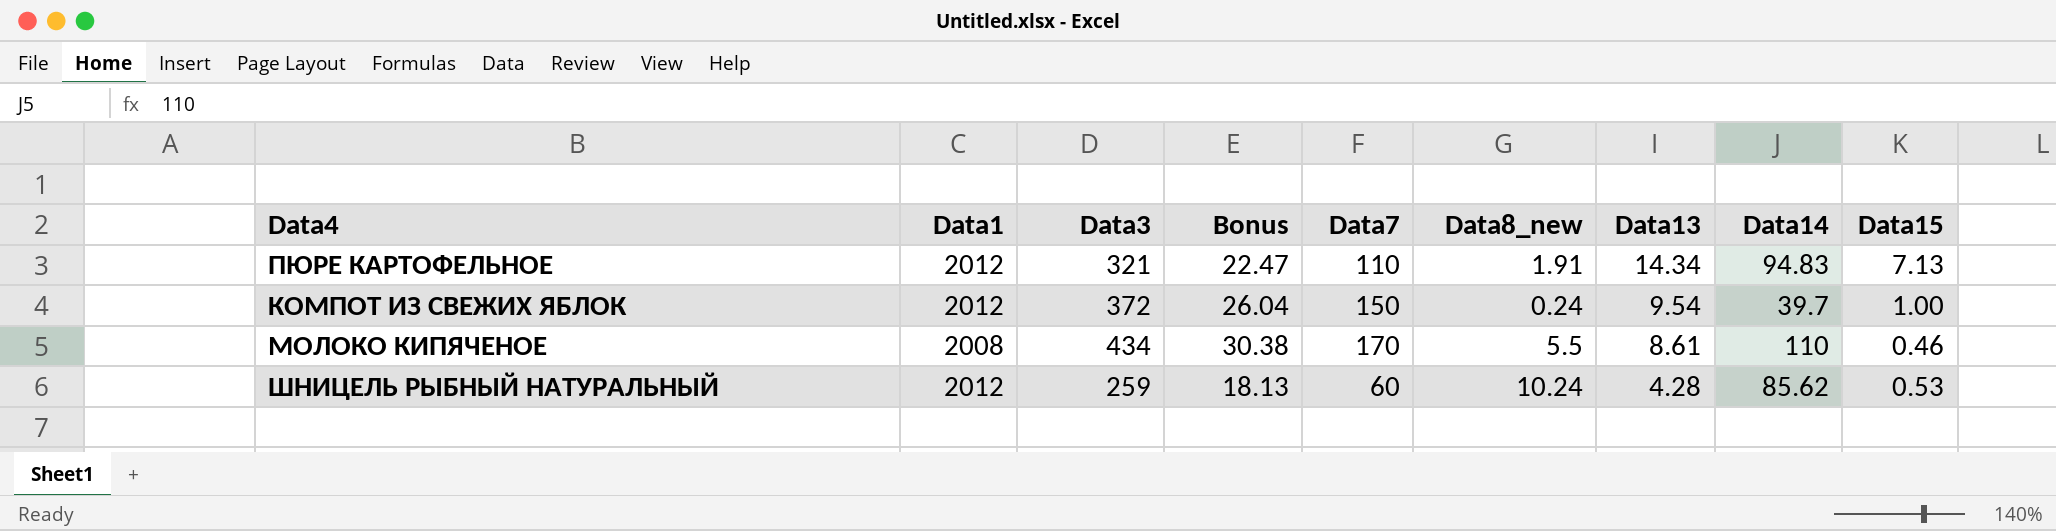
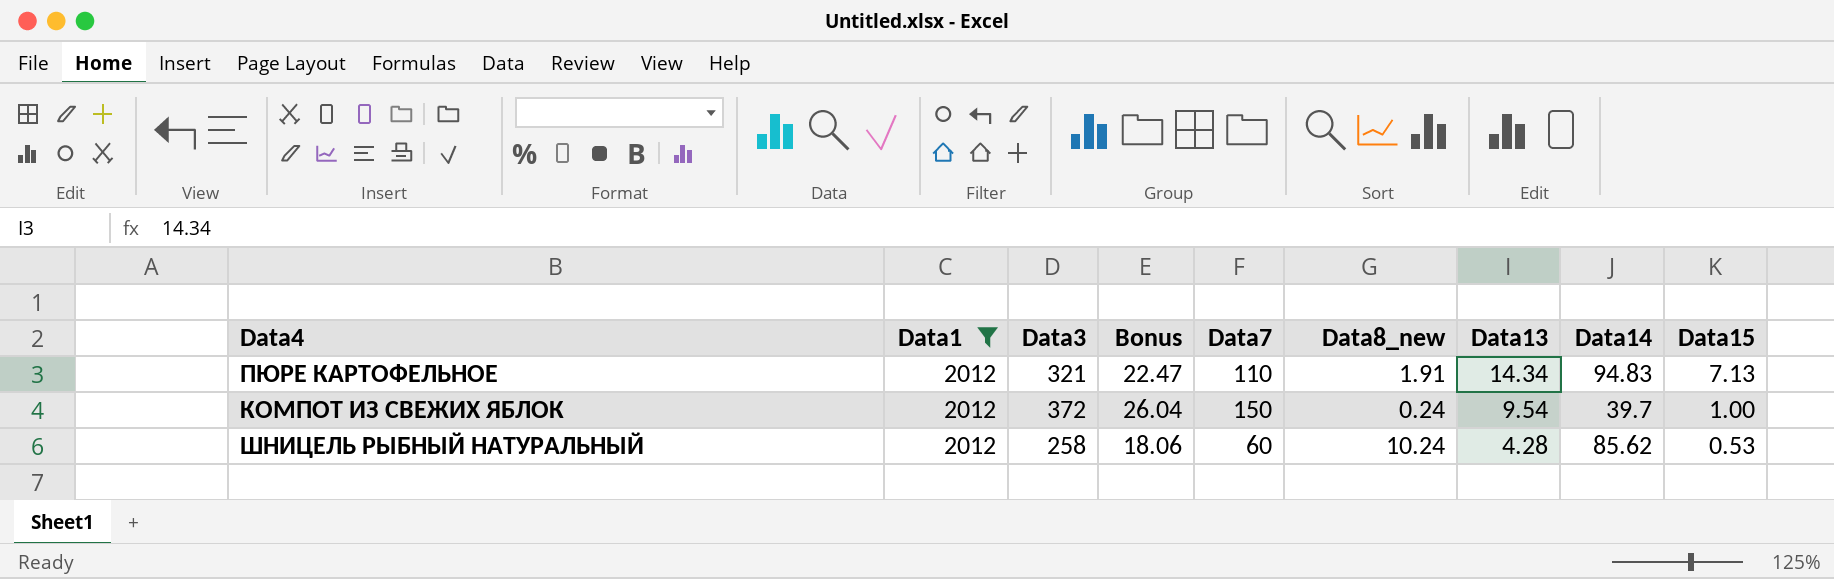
filter: none -> Data1 = 2012
ШНИЦЕЛЬ РЫБНЫЙ НАТУРАЛЬНЫЙ | Data3: 259 -> 258
ШНИЦЕЛЬ РЫБНЫЙ НАТУРАЛЬНЫЙ | Bonus: 18.13 -> 18.06

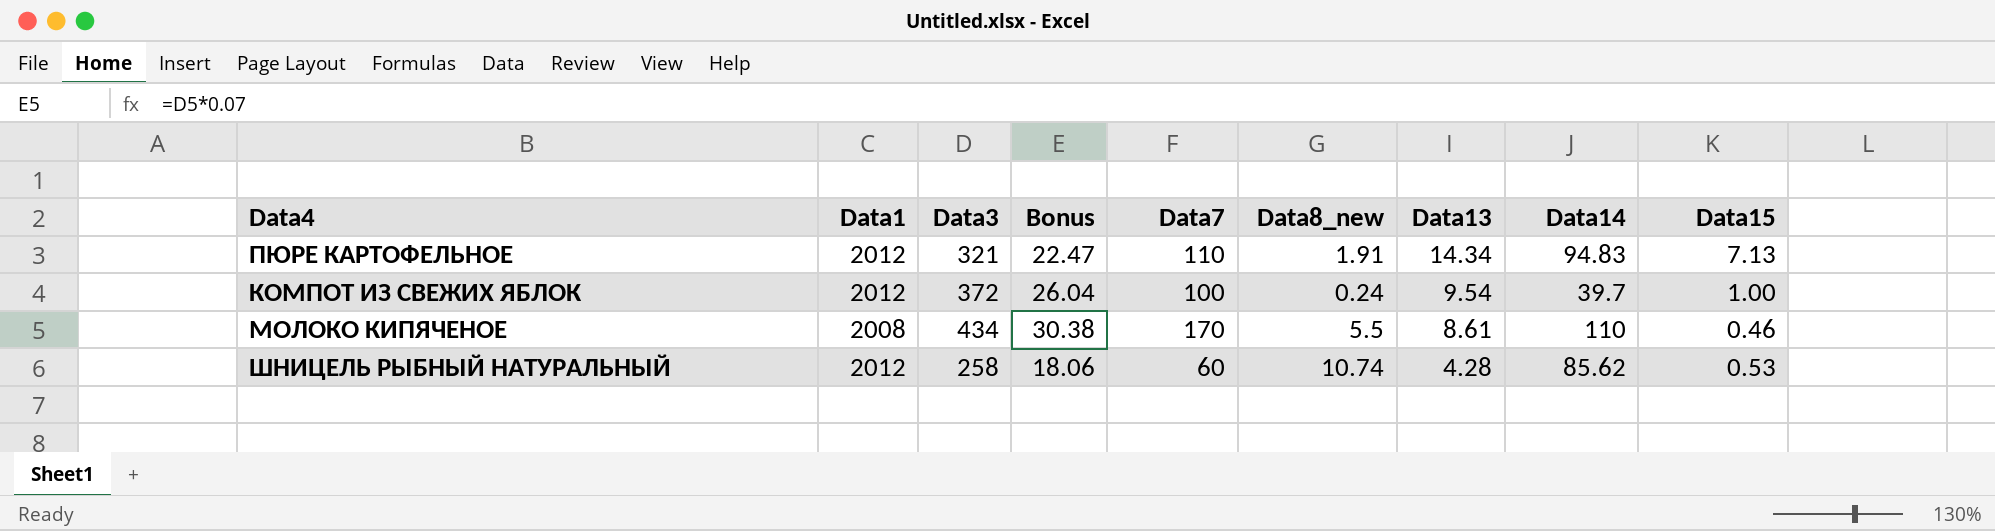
filter: Data1 = 2012 -> none
КОМПОТ ИЗ СВЕЖИХ ЯБЛОК | Data7: 150 -> 100
ШНИЦЕЛЬ РЫБНЫЙ НАТУРАЛЬНЫЙ | Data8_new: 10.24 -> 10.74

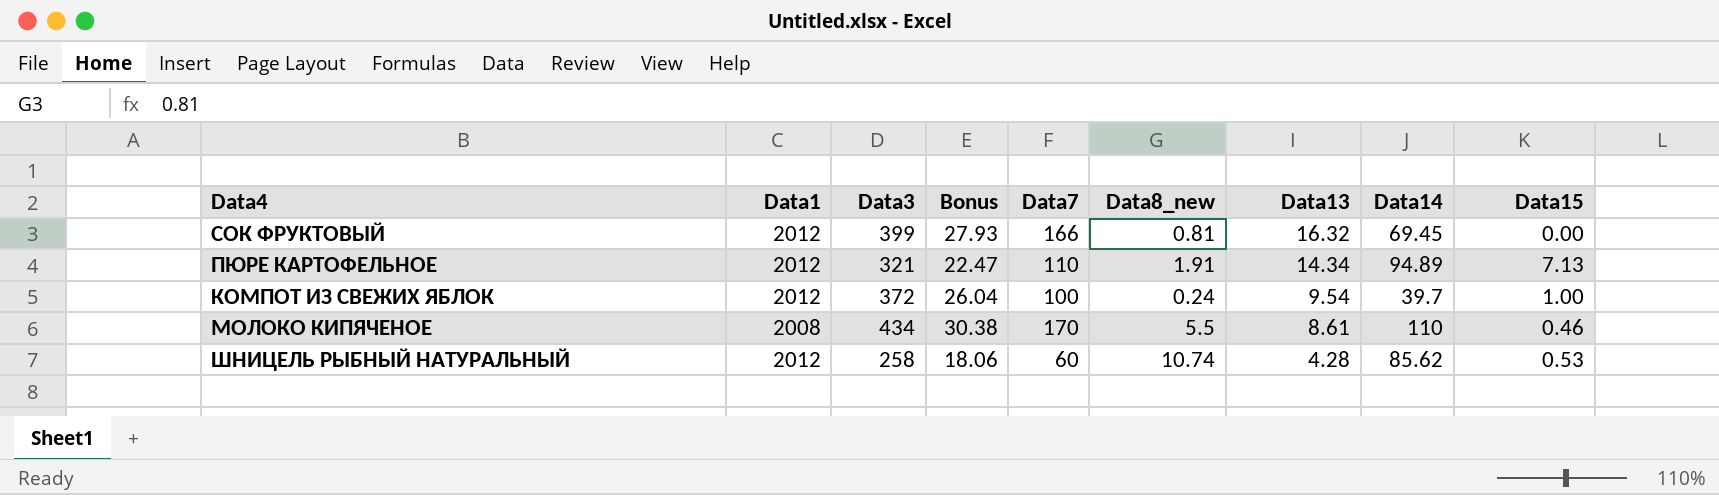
row СОК ФРУКТОВЫЙ: none -> 2012 | 399 | 27.93 | 166 | 0.81 | 16.32 | 69.45 | 0.00
ПЮРЕ КАРТОФЕЛЬНОЕ | Data14: 94.83 -> 94.89

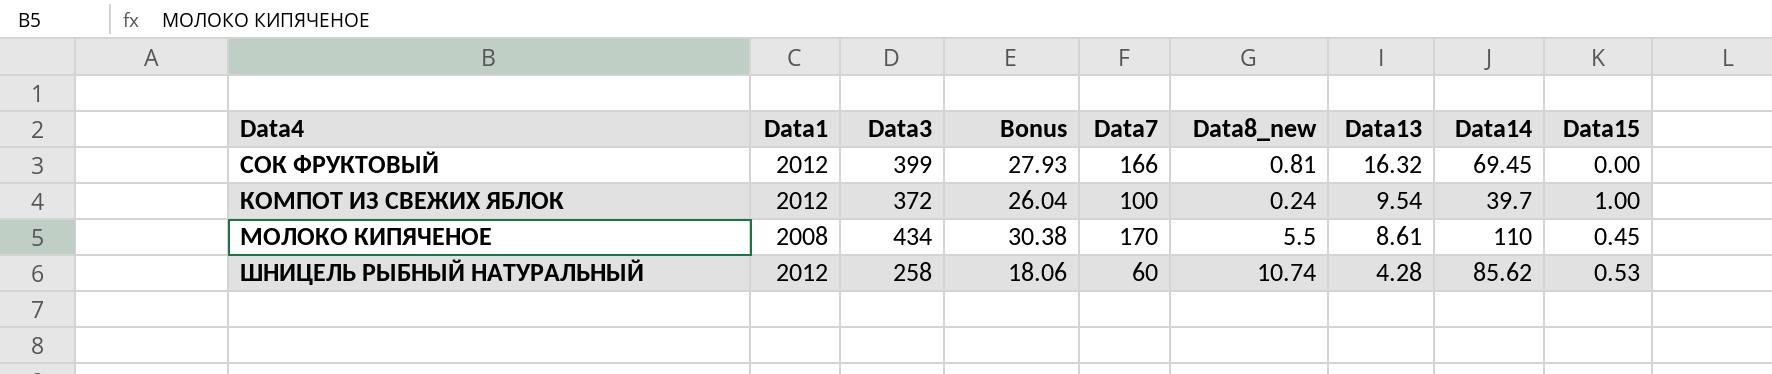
row ПЮРЕ КАРТОФЕЛЬНОЕ: 2012 | 321 | 22.47 | 110 | 1.91 | 14.34 | 94.89 | 7.13 -> none
МОЛОКО КИПЯЧЕНОЕ | Data15: 0.46 -> 0.45

